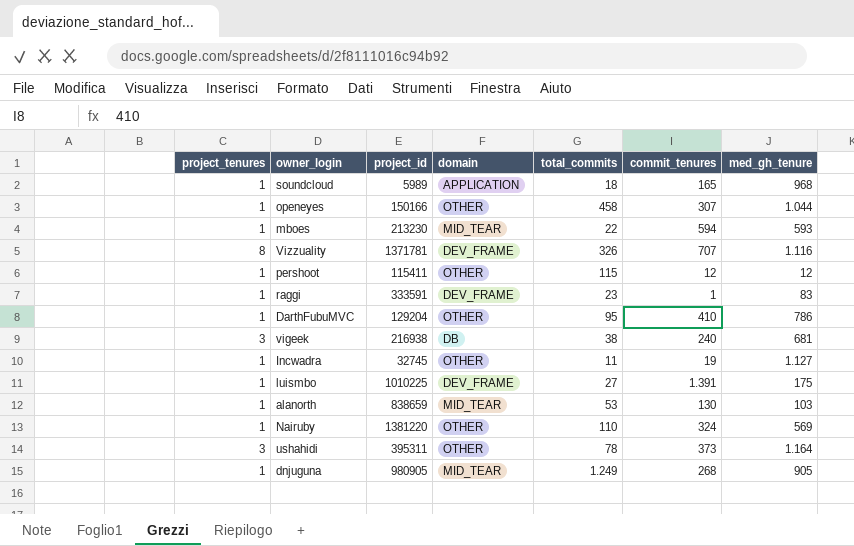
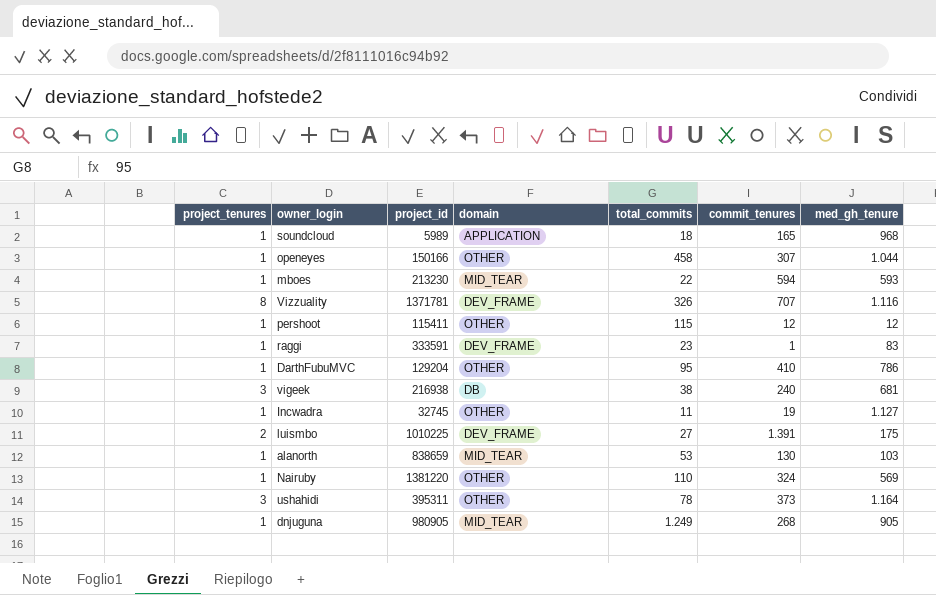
luismbo | project_tenures: 1 -> 2

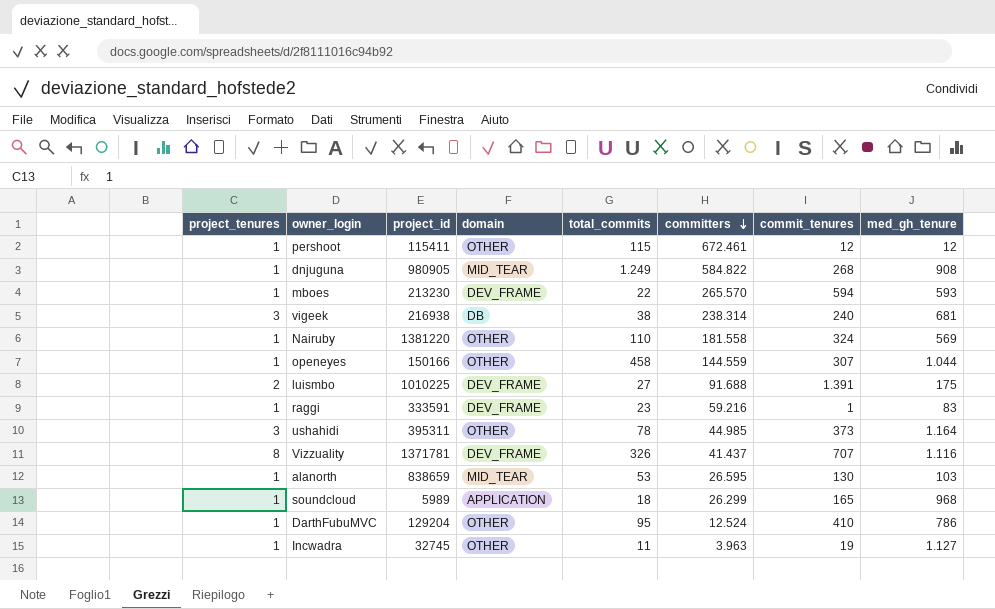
row order: none -> committers descending
column committers | position: none -> 6
dnjuguna | med_gh_tenure: 905 -> 908
mboes | domain: MID_TEAR -> DEV_FRAME

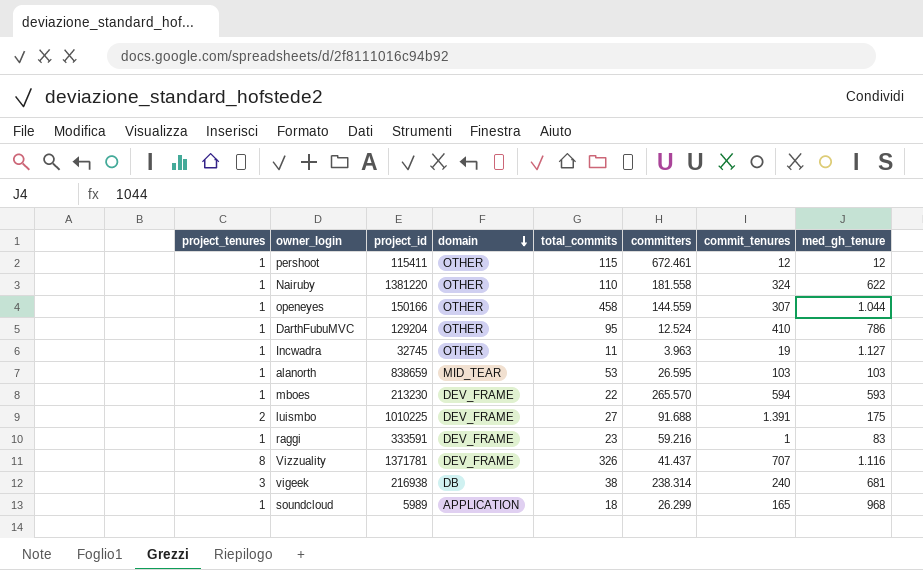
row order: committers descending -> domain descending
row dnjuguna: 1 | 980905 | MID_TEAR | 1.249 | 584.822 | 268 | 908 -> none
row ushahidi: 3 | 395311 | OTHER | 78 | 44.985 | 373 | 1.164 -> none
Nairuby | med_gh_tenure: 569 -> 622
alanorth | commit_tenures: 130 -> 103

